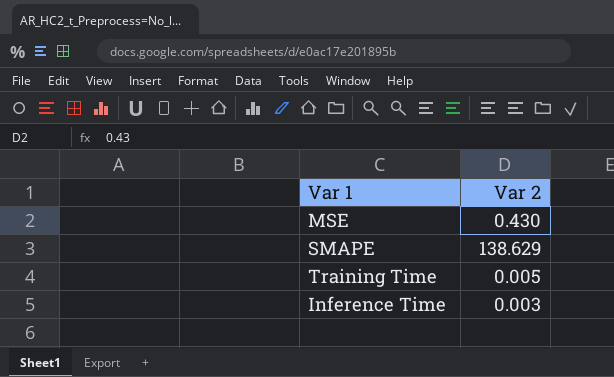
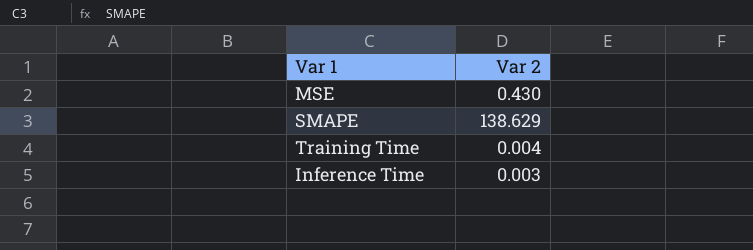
Training Time | Var 2: 0.005 -> 0.004

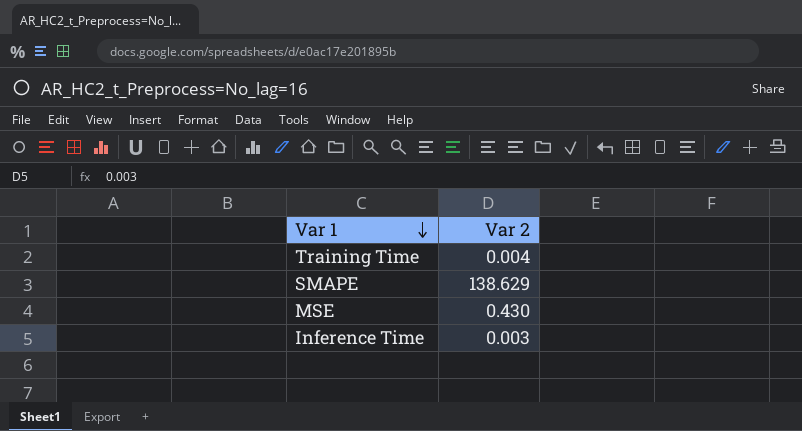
row order: none -> Var 1 descending

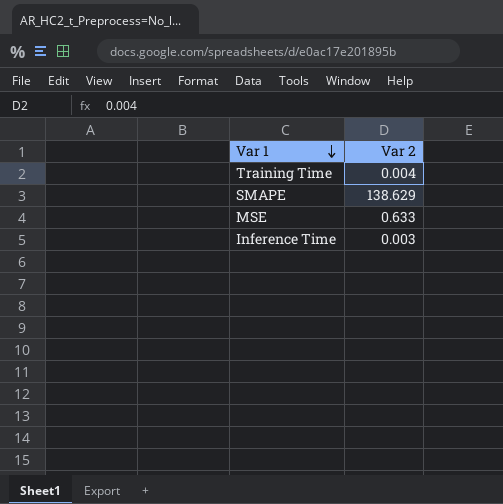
MSE | Var 2: 0.430 -> 0.633

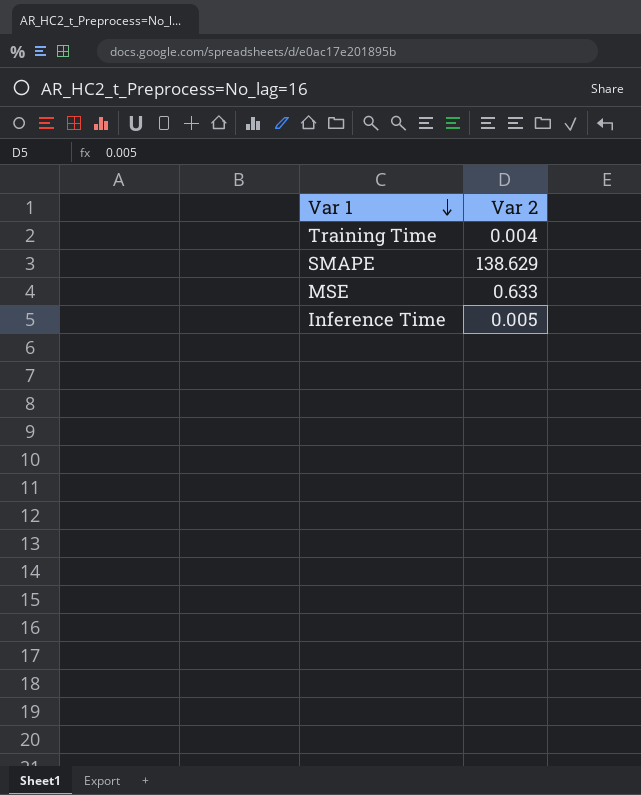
Inference Time | Var 2: 0.003 -> 0.005

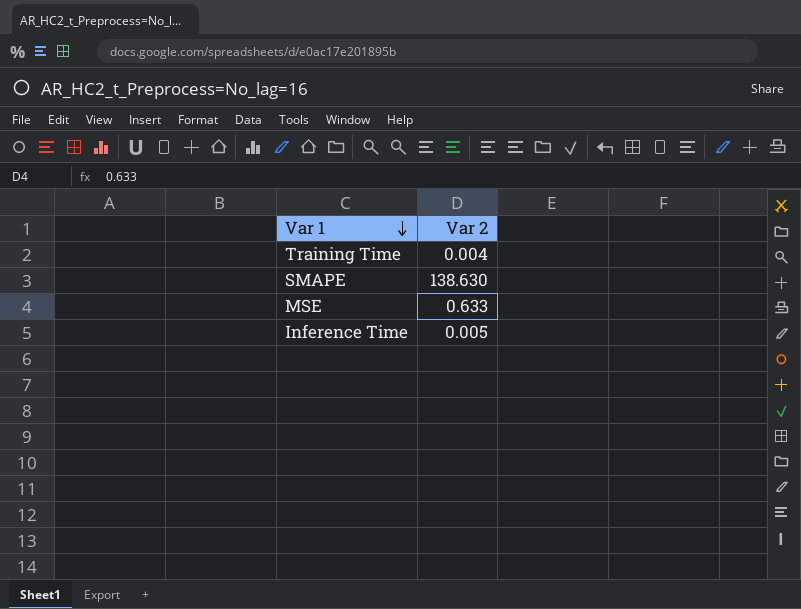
SMAPE | Var 2: 138.629 -> 138.630

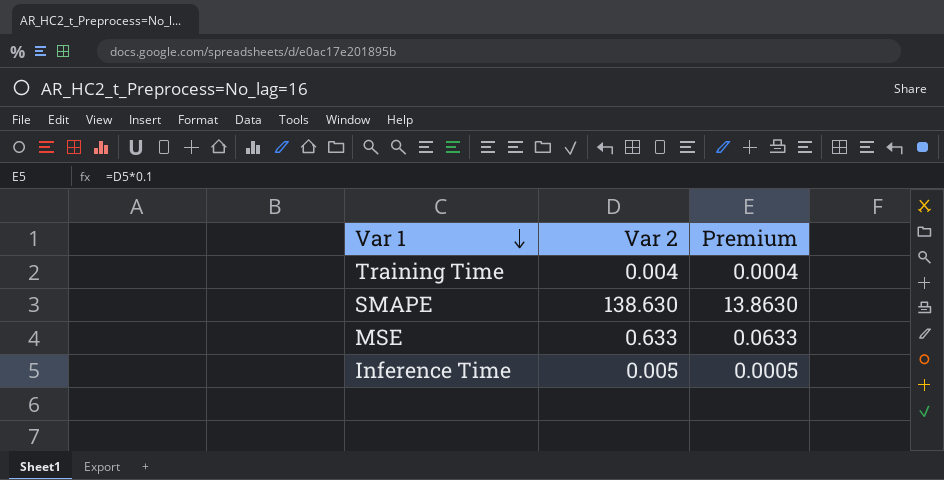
column Premium | formula: none -> [Var 2] * 0.1

